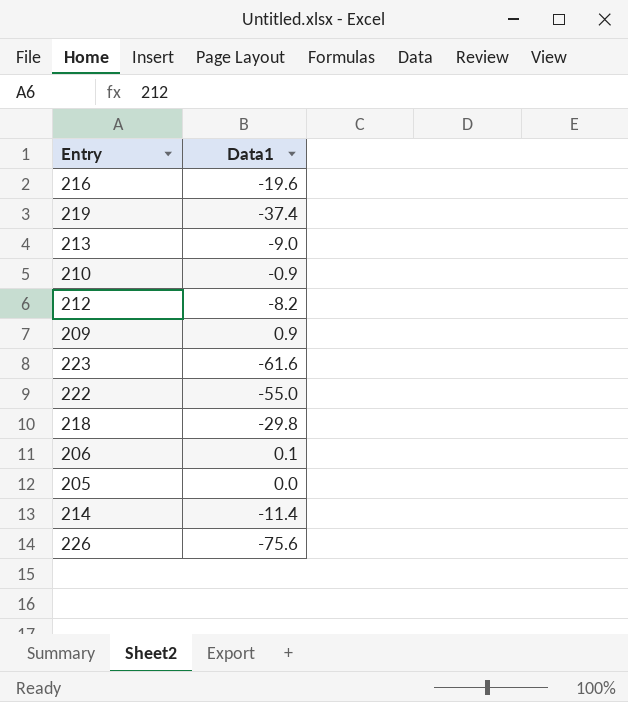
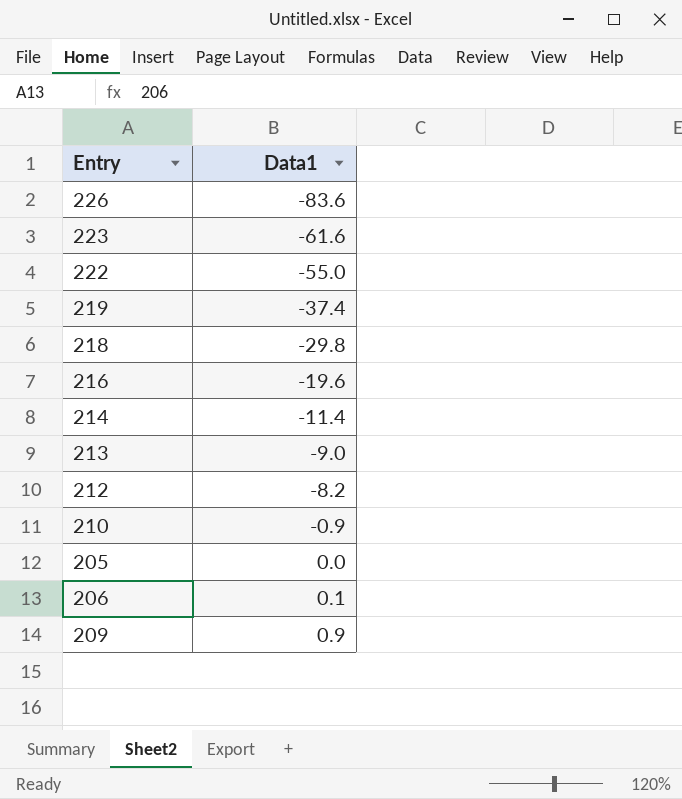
row order: none -> Data1 ascending
226 | Data1: -75.6 -> -83.6

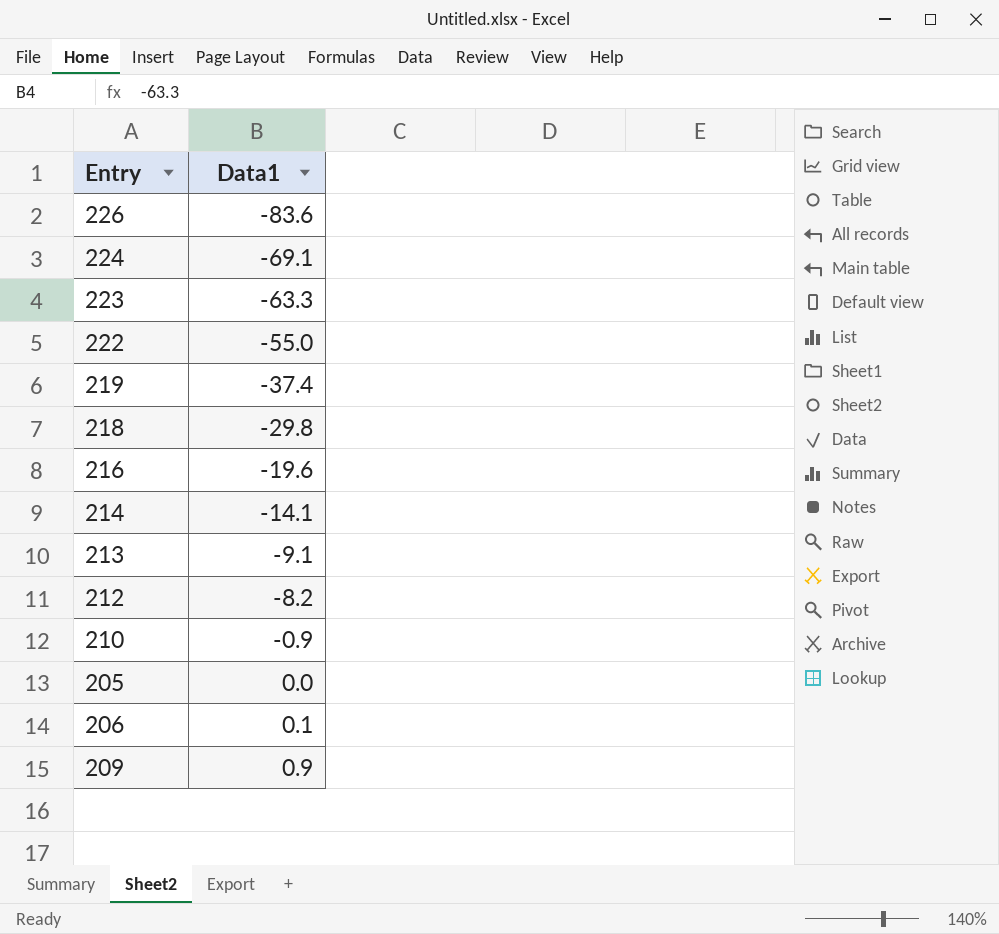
row 224: none -> -69.1
223 | Data1: -61.6 -> -63.3
214 | Data1: -11.4 -> -14.1
213 | Data1: -9.0 -> -9.1

